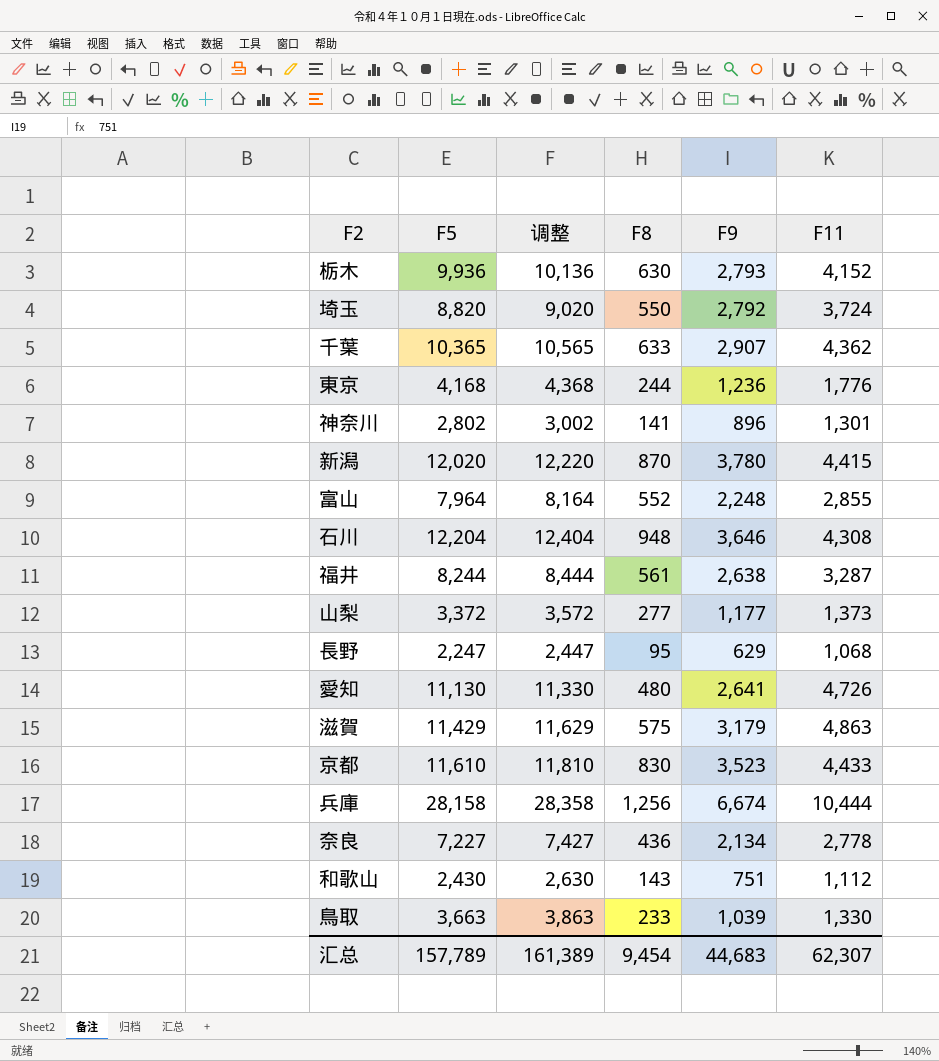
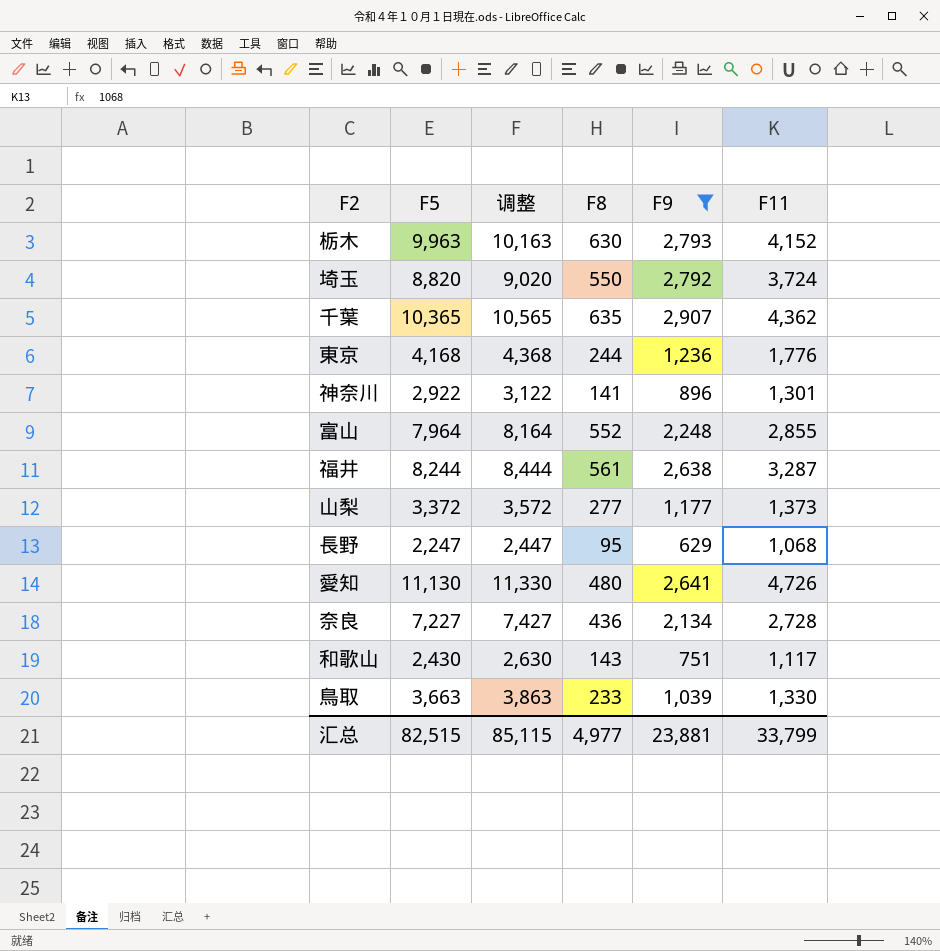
filter: none -> F9 <= 2,907
栃木 | F5: 9,936 -> 9,963
栃木 | 调整: 10,136 -> 10,163
千葉 | F8: 633 -> 635
神奈川 | F5: 2,802 -> 2,922
神奈川 | 调整: 3,002 -> 3,122
奈良 | F11: 2,778 -> 2,728
和歌山 | F11: 1,112 -> 1,117
汇总 | F5: 157,789 -> 82,515
汇总 | 调整: 161,389 -> 85,115
汇总 | F8: 9,454 -> 4,977
汇总 | F9: 44,683 -> 23,881
汇总 | F11: 62,307 -> 33,799

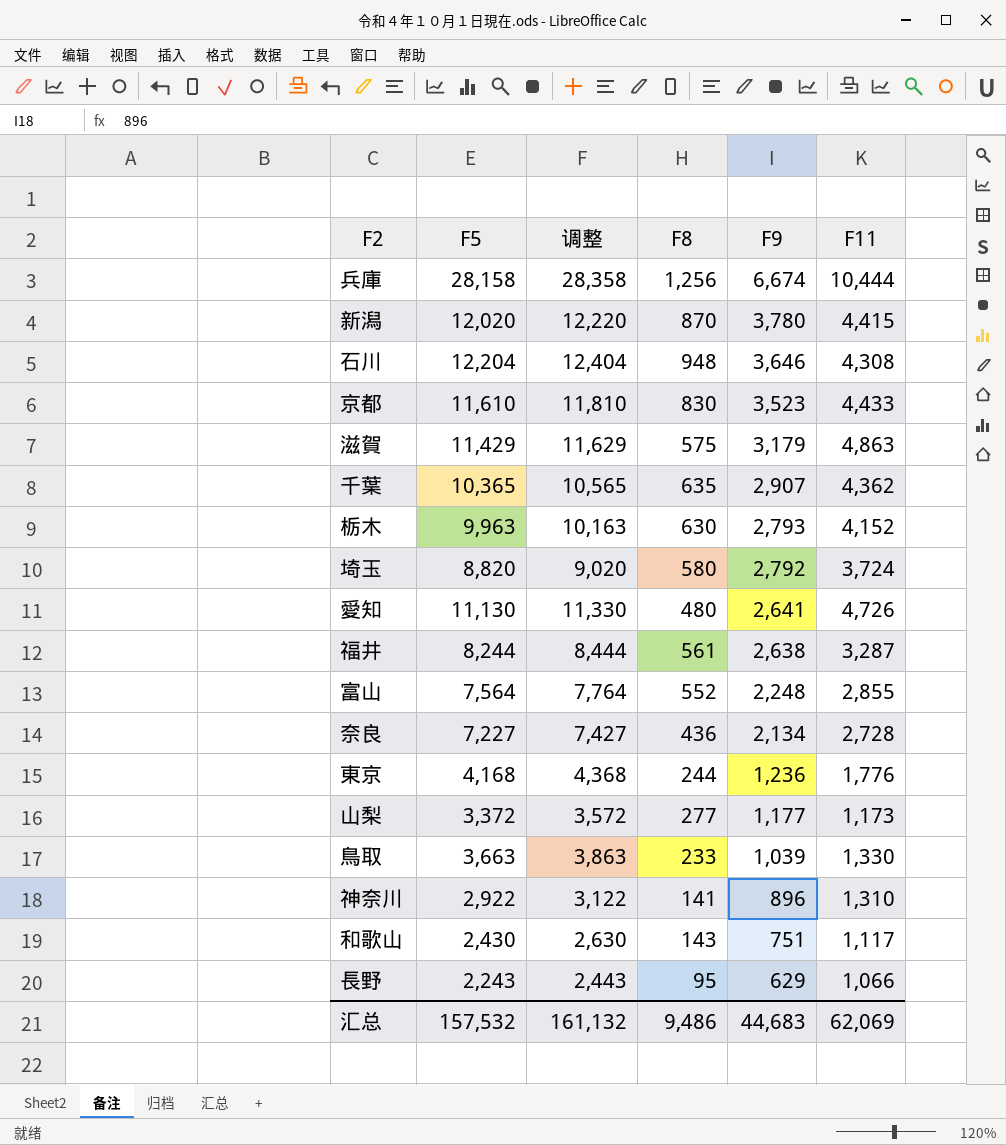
filter: F9 <= 2,907 -> none
row order: none -> F9 descending
埼玉 | F8: 550 -> 580
富山 | F5: 7,964 -> 7,564
富山 | 调整: 8,164 -> 7,764
山梨 | F11: 1,373 -> 1,173
神奈川 | F11: 1,301 -> 1,310
長野 | F5: 2,247 -> 2,243
長野 | 调整: 2,447 -> 2,443
長野 | F11: 1,068 -> 1,066
汇总 | F5: 82,515 -> 157,532
汇总 | 调整: 85,115 -> 161,132
汇总 | F8: 4,977 -> 9,486
汇总 | F9: 23,881 -> 44,683
汇总 | F11: 33,799 -> 62,069

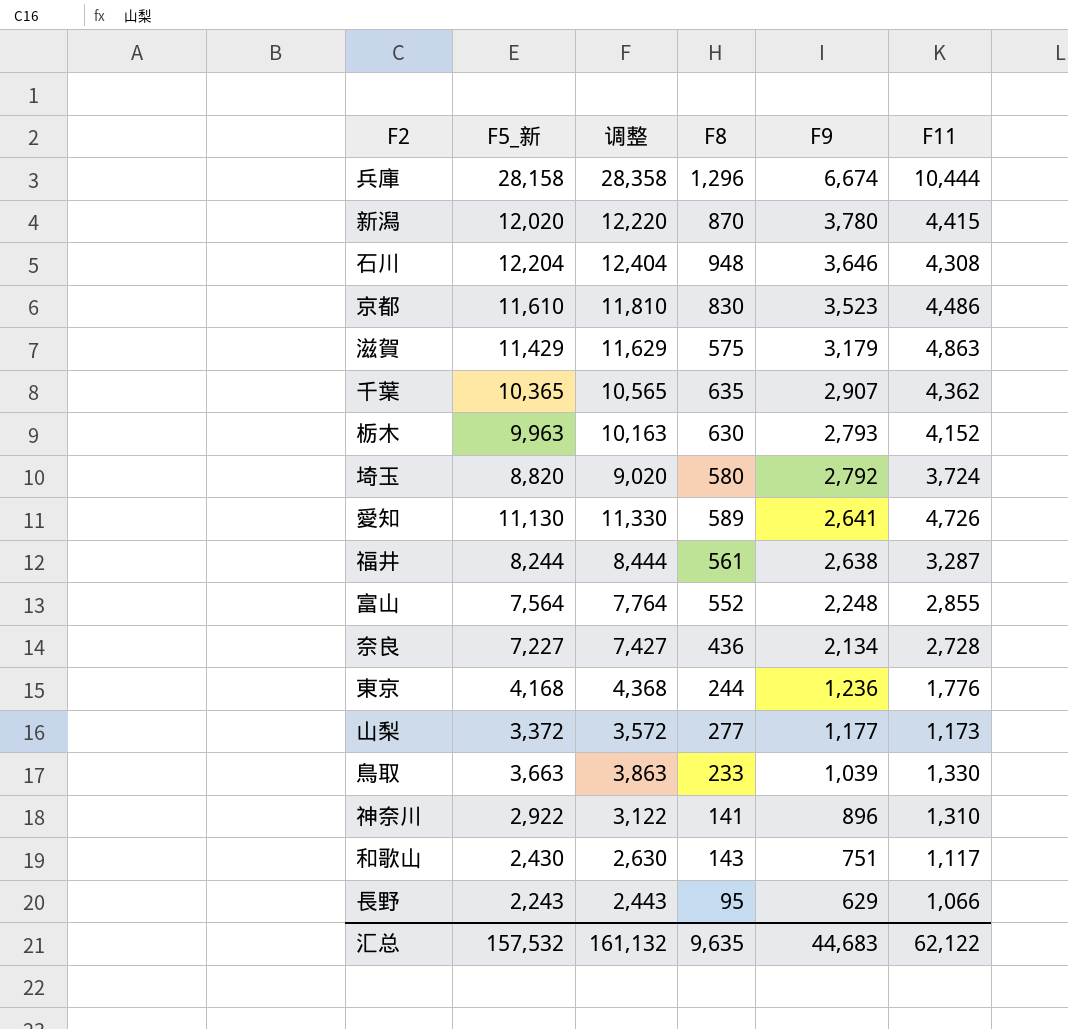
column name: F5 -> F5_新
兵庫 | F8: 1,256 -> 1,296
京都 | F11: 4,433 -> 4,486
愛知 | F8: 480 -> 589
汇总 | F8: 9,486 -> 9,635
汇总 | F11: 62,069 -> 62,122

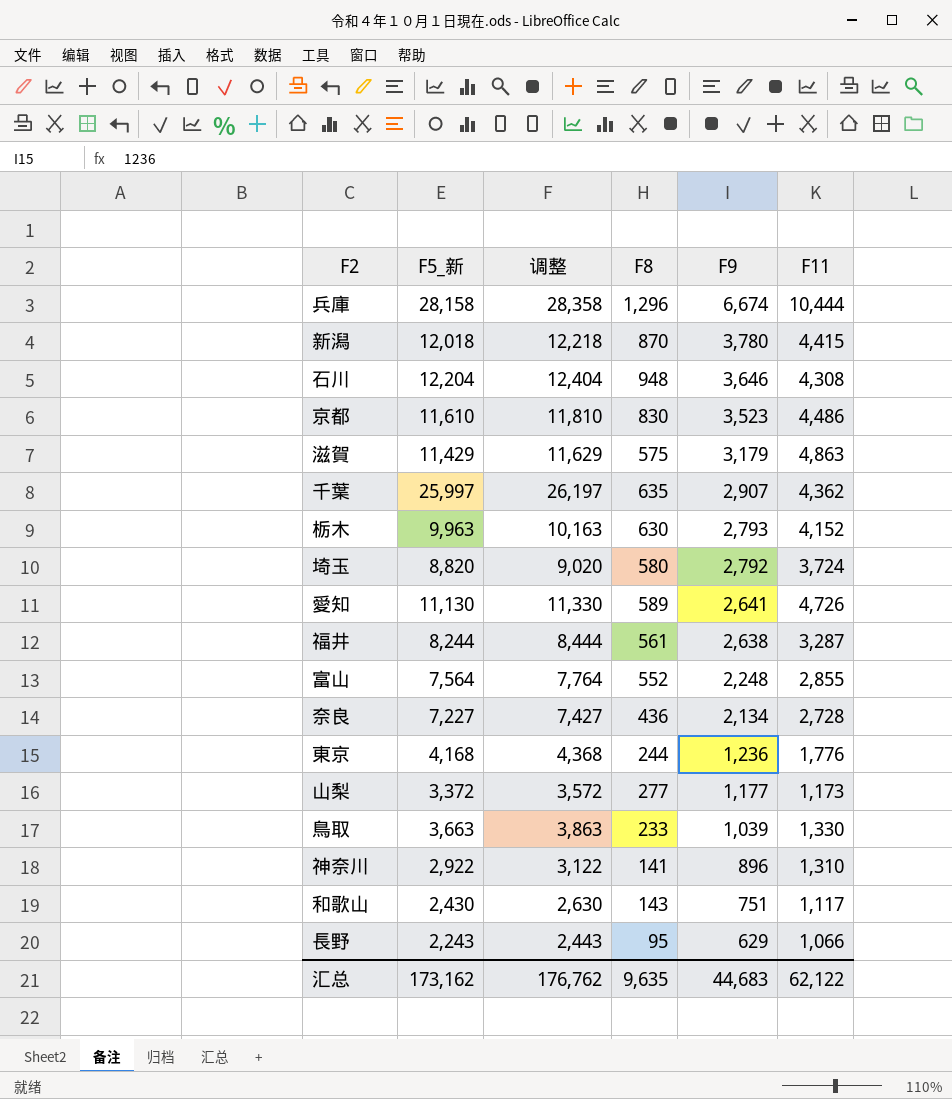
新潟 | F5_新: 12,020 -> 12,018
新潟 | 调整: 12,220 -> 12,218
千葉 | F5_新: 10,365 -> 25,997
千葉 | 调整: 10,565 -> 26,197
汇总 | F5_新: 157,532 -> 173,162
汇总 | 调整: 161,132 -> 176,762

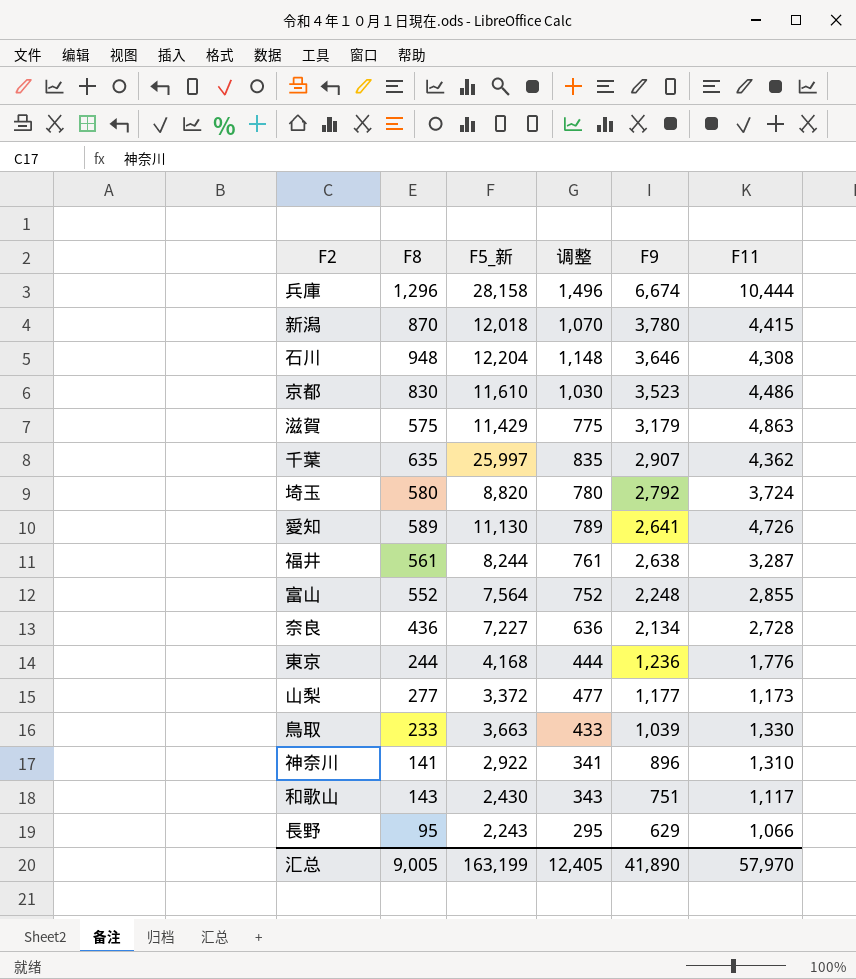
column F8 | position: 4 -> 2
column 调整 | formula: [F5_新] + 200 -> [F8] + 200
row 栃木: 9,963 | 10,163 | 630 | 2,793 | 4,152 -> none
汇总 | F8: 9,635 -> 9,005
汇总 | F5_新: 173,162 -> 163,199
汇总 | 调整: 176,762 -> 12,405
汇总 | F9: 44,683 -> 41,890
汇总 | F11: 62,122 -> 57,970

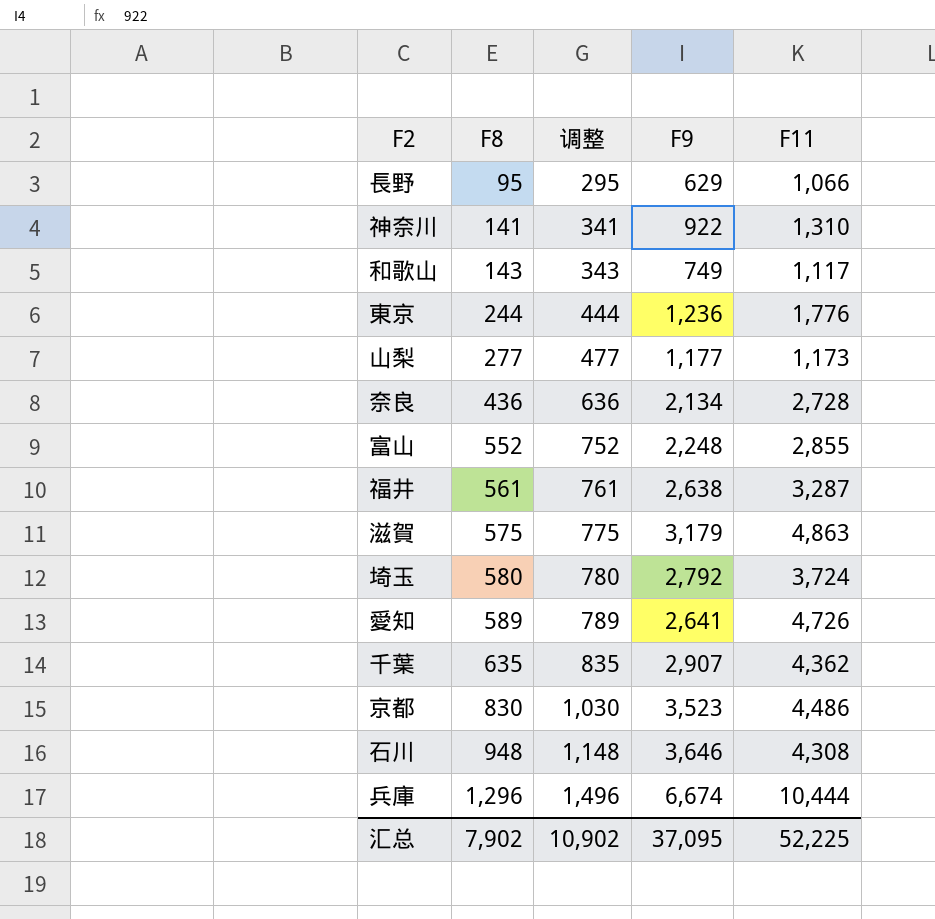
row order: F9 descending -> F8 ascending
column F5_新 | position: 3 -> none
row 新潟: 870 | 12,018 | 1,070 | 3,780 | 4,415 -> none
row 鳥取: 233 | 3,663 | 433 | 1,039 | 1,330 -> none
神奈川 | F9: 896 -> 922
和歌山 | F9: 751 -> 749
汇总 | F8: 9,005 -> 7,902
汇总 | 调整: 12,405 -> 10,902
汇总 | F9: 41,890 -> 37,095
汇总 | F11: 57,970 -> 52,225

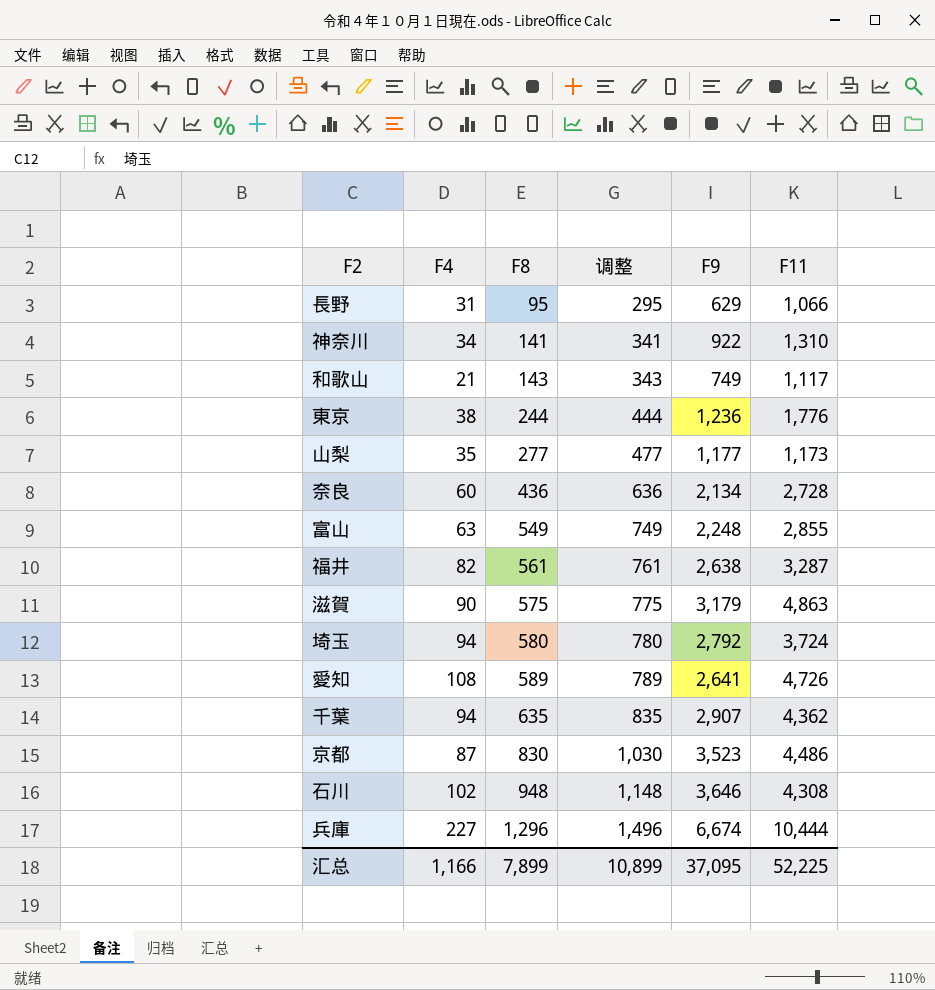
column F4 | position: none -> 2
富山 | F8: 552 -> 549
富山 | 调整: 752 -> 749
汇总 | F8: 7,902 -> 7,899
汇总 | 调整: 10,902 -> 10,899

